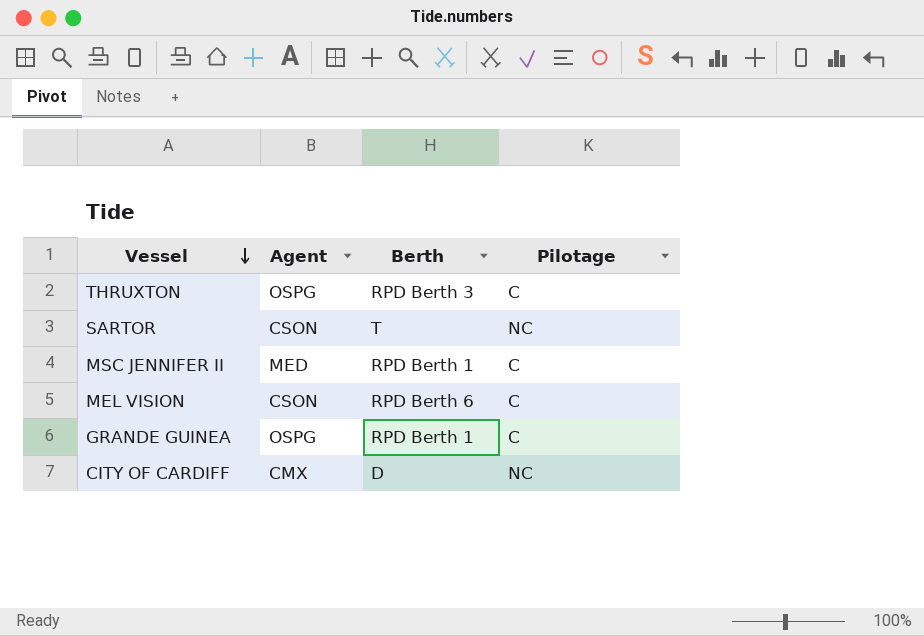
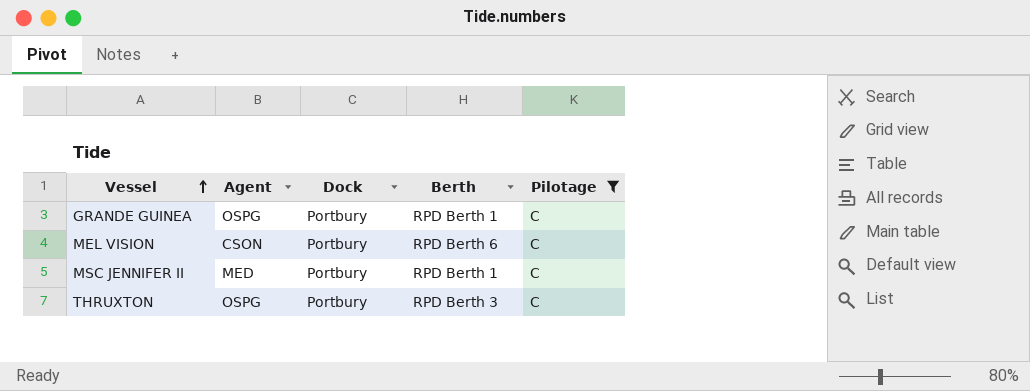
filter: none -> Pilotage = C
row order: Vessel descending -> Vessel ascending
column Dock | position: none -> 3

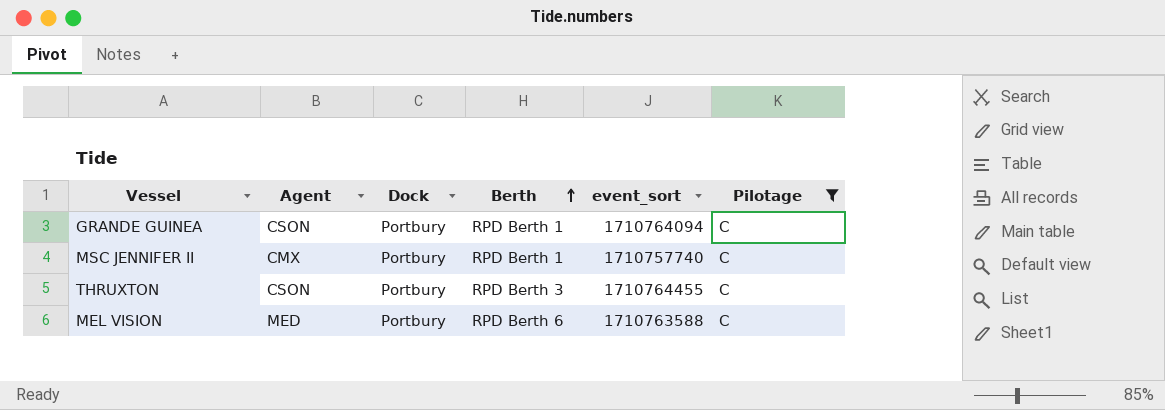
row order: Vessel ascending -> Berth ascending
column event_sort | position: none -> 5
GRANDE GUINEA | Agent: OSPG -> CSON
MSC JENNIFER II | Agent: MED -> CMX
THRUXTON | Agent: OSPG -> CSON
MEL VISION | Agent: CSON -> MED

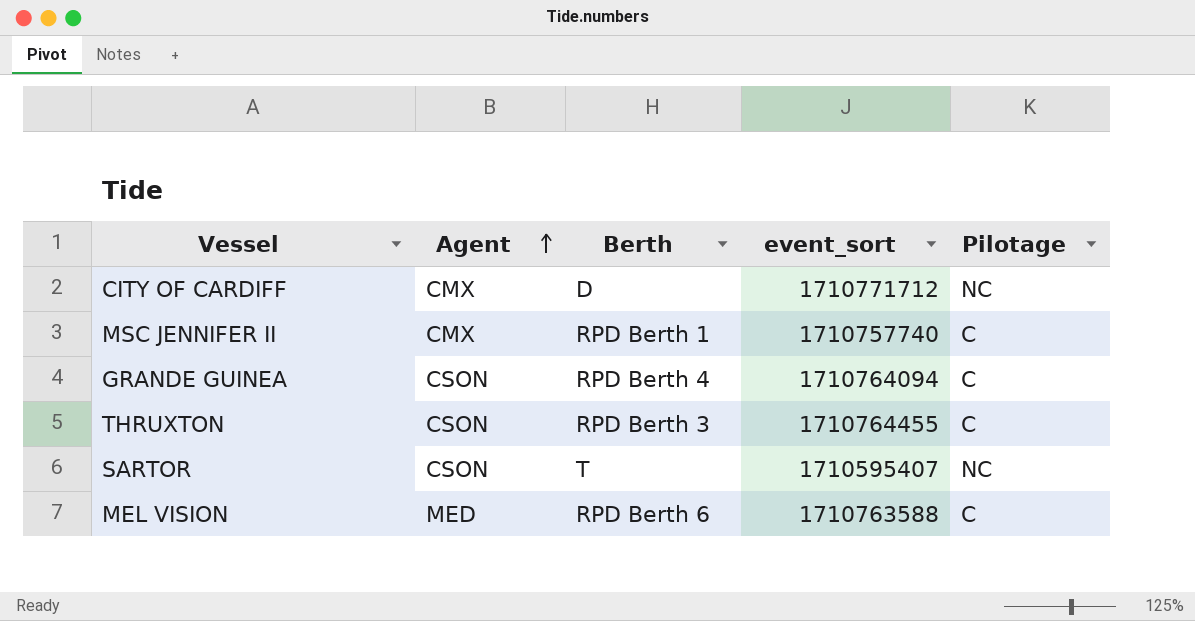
filter: Pilotage = C -> none
row order: Berth ascending -> Agent ascending
column Dock | position: 3 -> none
GRANDE GUINEA | Berth: RPD Berth 1 -> RPD Berth 4

